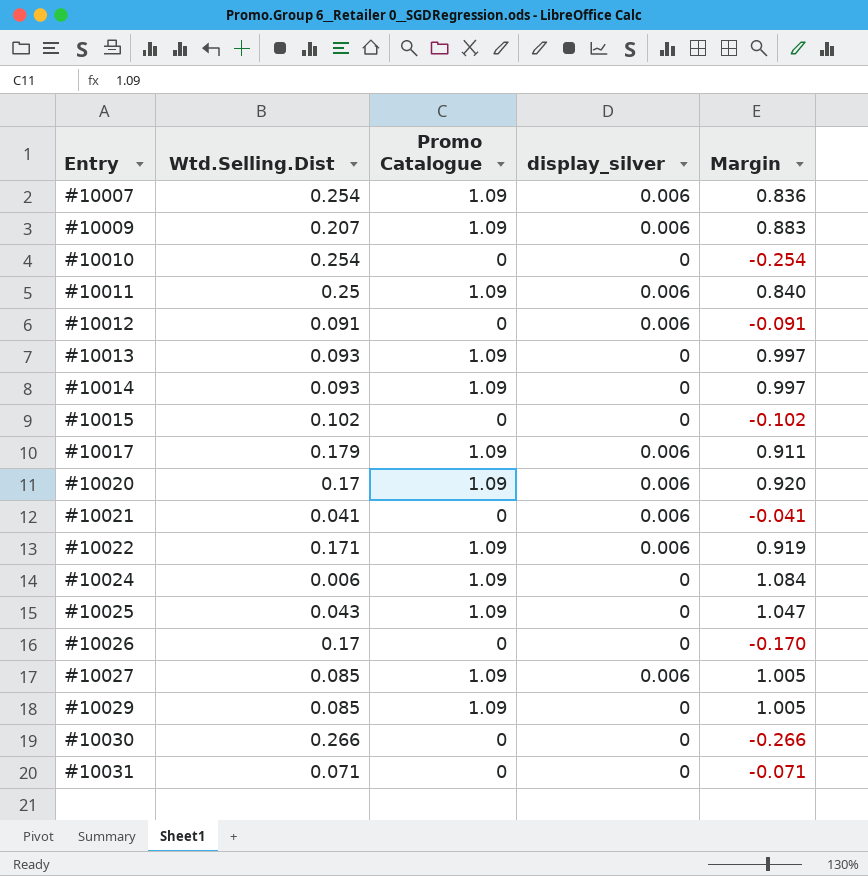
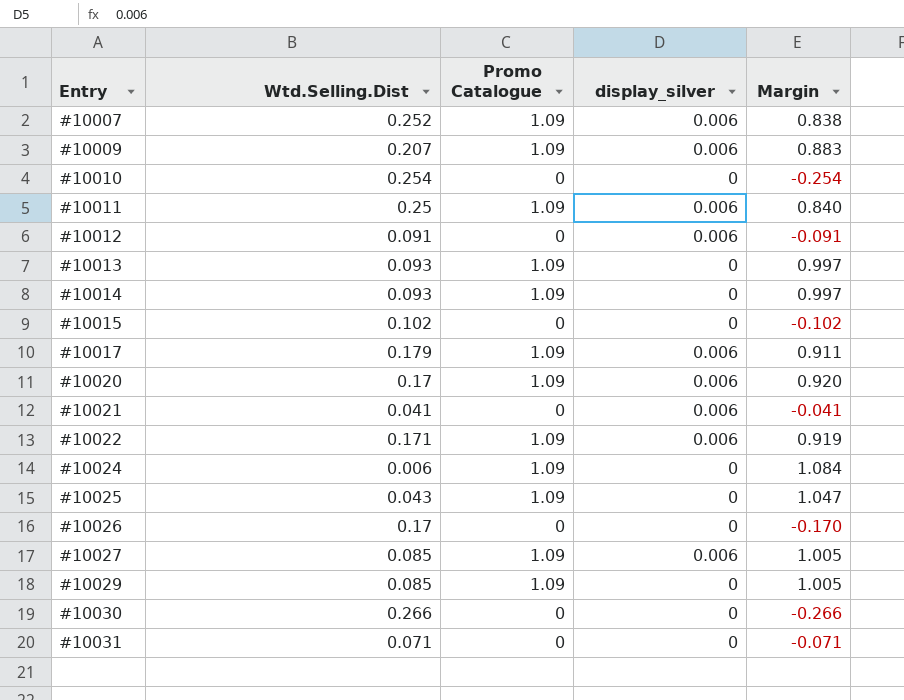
#10007 | Wtd.Selling.Dist: 0.254 -> 0.252
#10007 | Margin: 0.836 -> 0.838

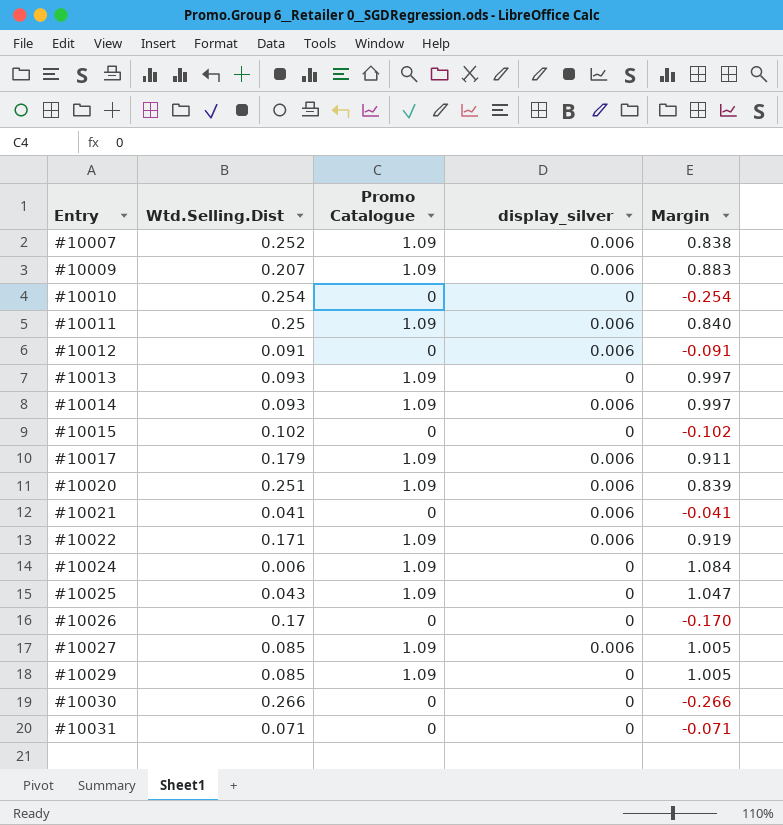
#10014 | display_silver: 0 -> 0.006
#10020 | Wtd.Selling.Dist: 0.17 -> 0.251
#10020 | Margin: 0.920 -> 0.839

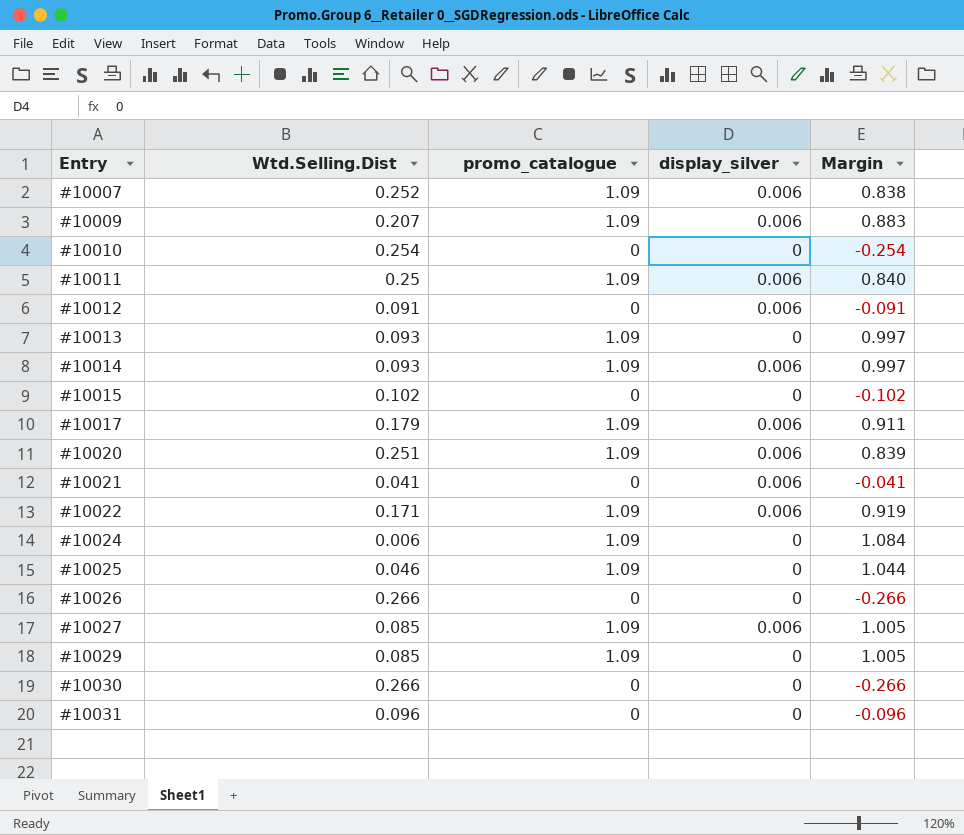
column name: Promo Catalogue -> promo_catalogue
#10025 | Wtd.Selling.Dist: 0.043 -> 0.046
#10025 | Margin: 1.047 -> 1.044
#10026 | Wtd.Selling.Dist: 0.17 -> 0.266
#10026 | Margin: -0.170 -> -0.266
#10031 | Wtd.Selling.Dist: 0.071 -> 0.096
#10031 | Margin: -0.071 -> -0.096

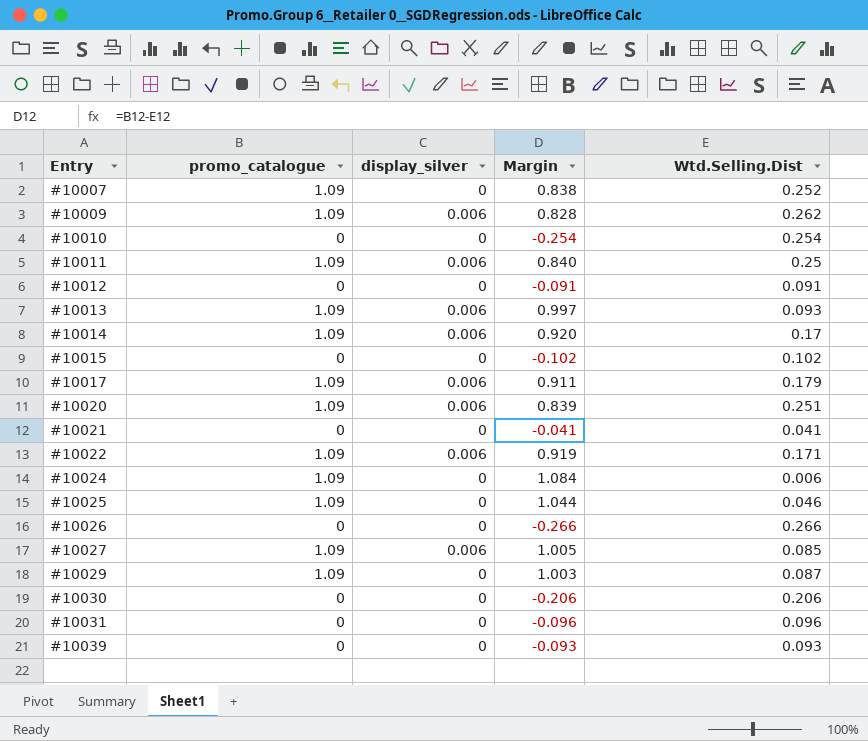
column Wtd.Selling.Dist | position: 2 -> 5
#10007 | display_silver: 0.006 -> 0
#10009 | Margin: 0.883 -> 0.828
#10009 | Wtd.Selling.Dist: 0.207 -> 0.262
#10012 | display_silver: 0.006 -> 0
#10013 | display_silver: 0 -> 0.006
#10014 | Margin: 0.997 -> 0.920
#10014 | Wtd.Selling.Dist: 0.093 -> 0.17
#10021 | display_silver: 0.006 -> 0
#10029 | Margin: 1.005 -> 1.003
#10029 | Wtd.Selling.Dist: 0.085 -> 0.087
#10030 | Margin: -0.266 -> -0.206
#10030 | Wtd.Selling.Dist: 0.266 -> 0.206
row #10039: none -> 0 | 0 | -0.093 | 0.093

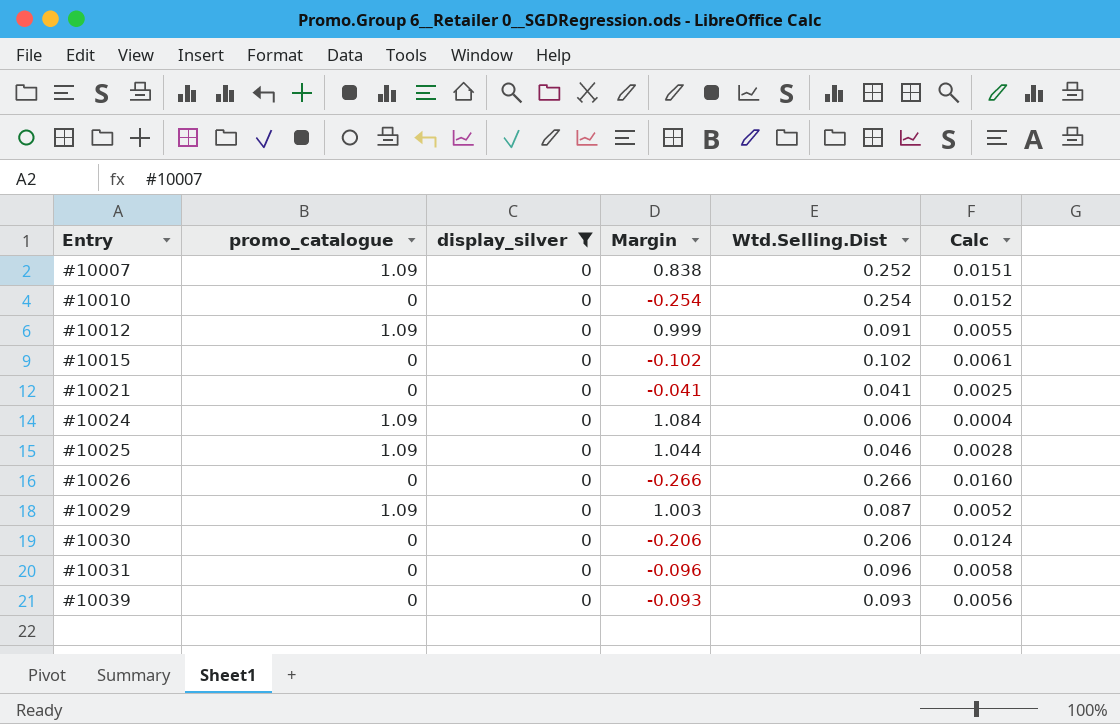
filter: none -> display_silver = 0
column Calc | formula: none -> [Wtd.Selling.Dist] * 0.06
#10012 | promo_catalogue: 0 -> 1.09
#10012 | Margin: -0.091 -> 0.999

